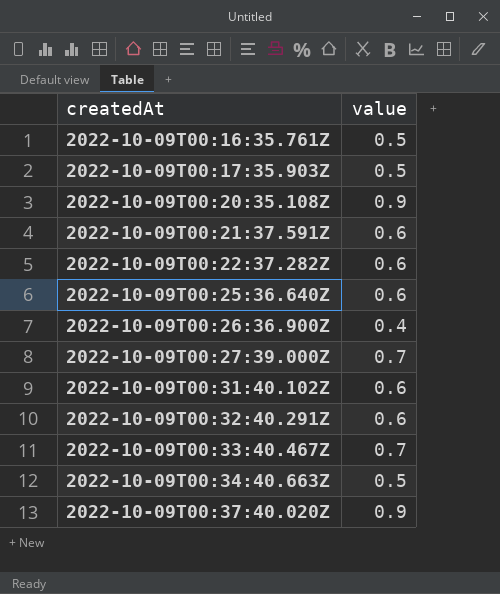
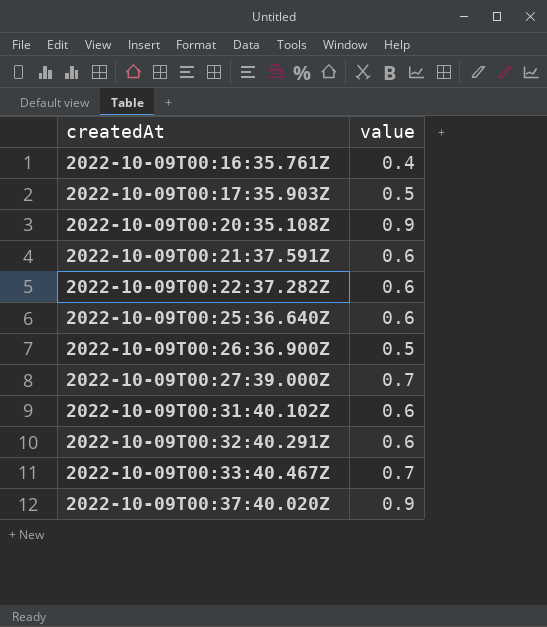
row 2022-10-09T00:34:40.663Z: 0.5 -> none
2022-10-09T00:16:35.761Z | value: 0.5 -> 0.4
2022-10-09T00:26:36.900Z | value: 0.4 -> 0.5

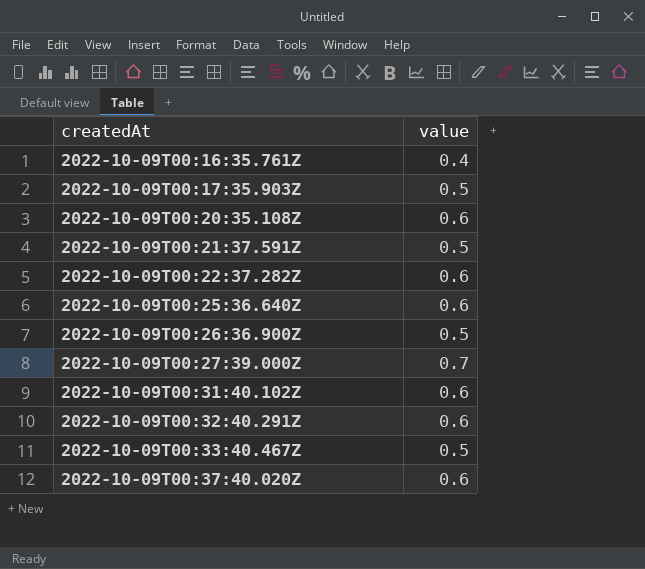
2022-10-09T00:20:35.108Z | value: 0.9 -> 0.6
2022-10-09T00:21:37.591Z | value: 0.6 -> 0.5
2022-10-09T00:33:40.467Z | value: 0.7 -> 0.5
2022-10-09T00:37:40.020Z | value: 0.9 -> 0.6

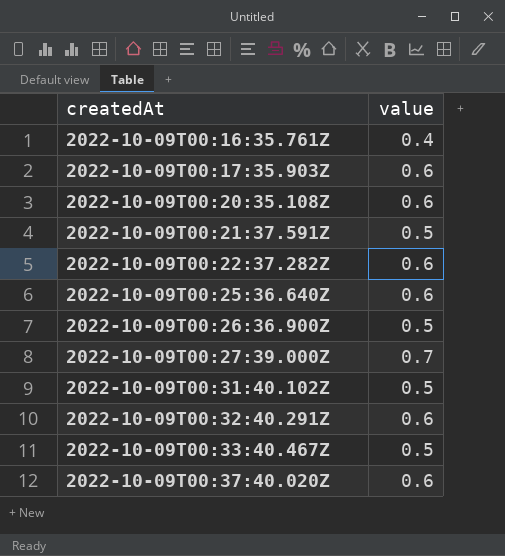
2022-10-09T00:17:35.903Z | value: 0.5 -> 0.6
2022-10-09T00:31:40.102Z | value: 0.6 -> 0.5

